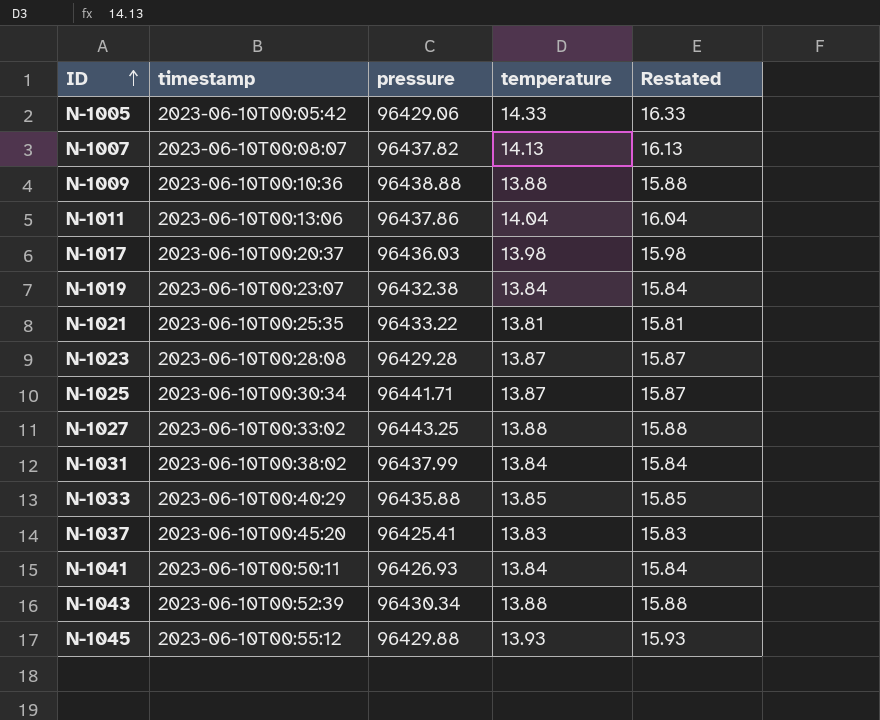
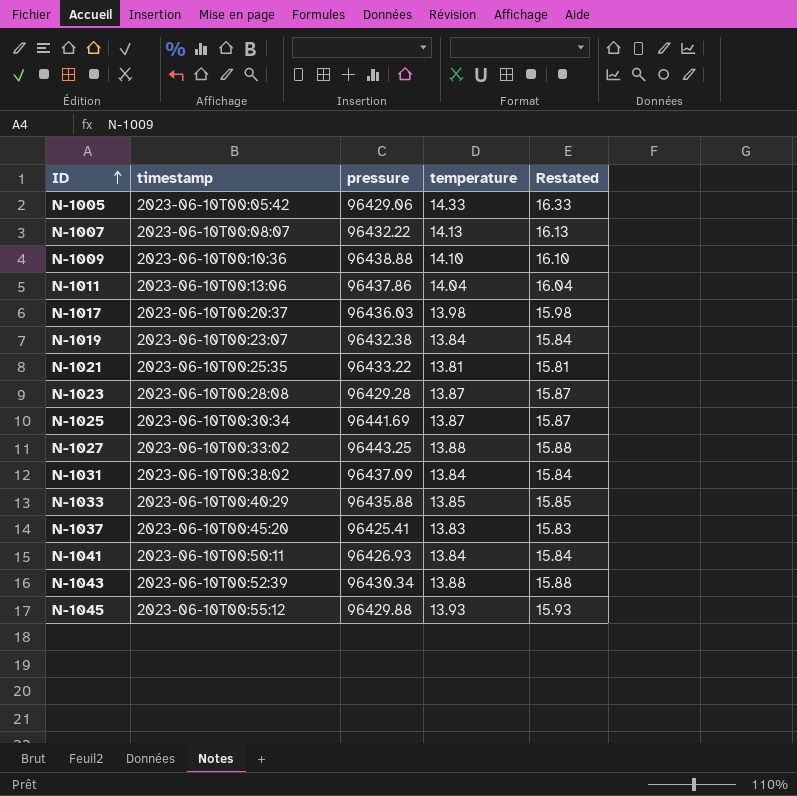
N-1007 | pressure: 96437.82 -> 96432.22
N-1009 | temperature: 13.88 -> 14.10
N-1009 | Restated: 15.88 -> 16.10
N-1025 | pressure: 96441.71 -> 96441.69
N-1031 | pressure: 96437.99 -> 96437.09

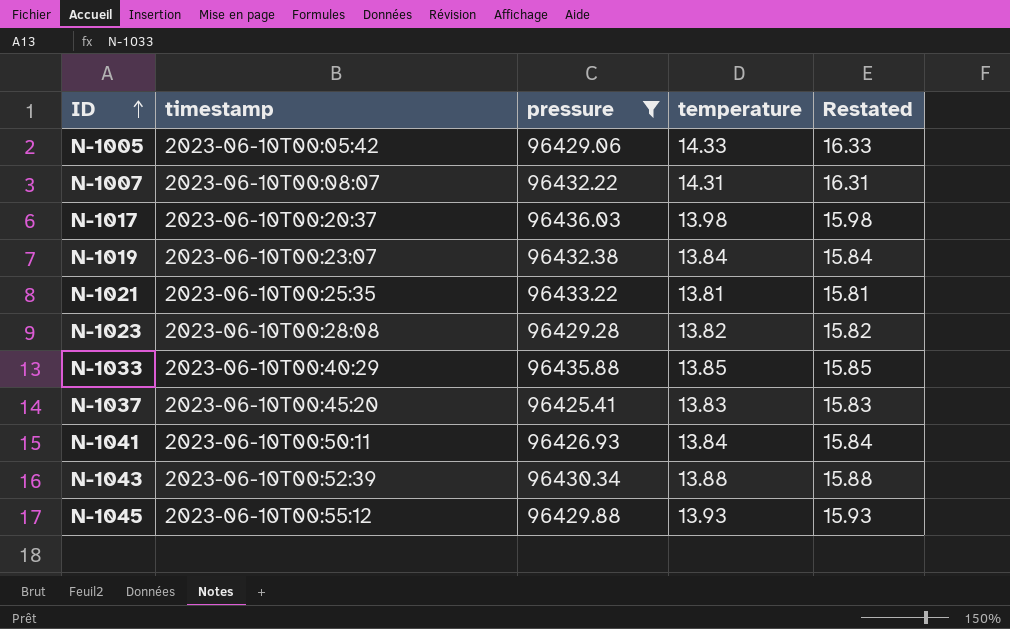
filter: none -> pressure <= 96436.03
N-1007 | temperature: 14.13 -> 14.31
N-1007 | Restated: 16.13 -> 16.31
N-1023 | temperature: 13.87 -> 13.82
N-1023 | Restated: 15.87 -> 15.82

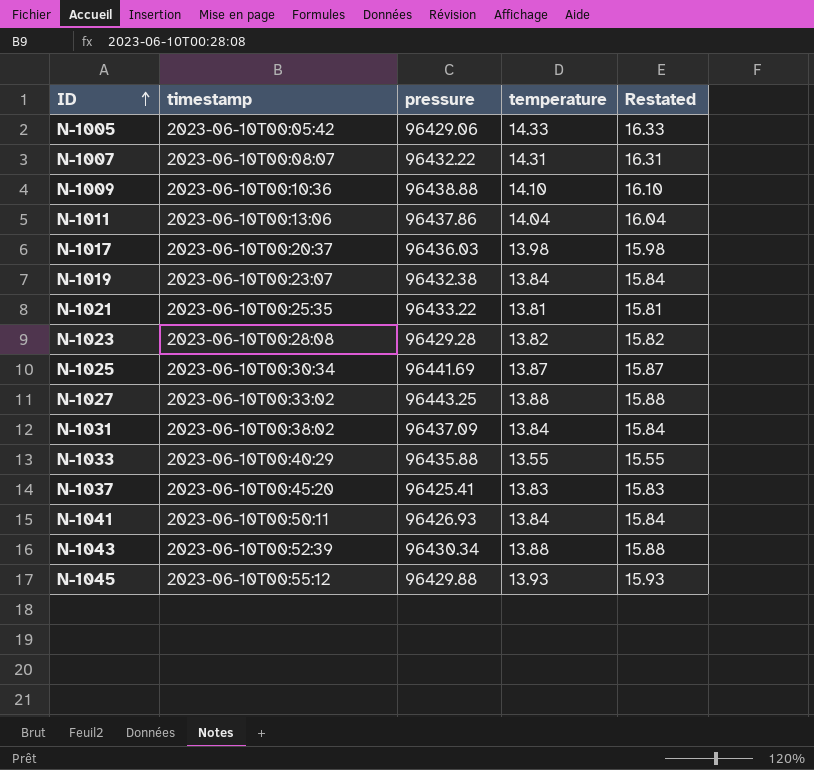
filter: pressure <= 96436.03 -> none
N-1033 | temperature: 13.85 -> 13.55
N-1033 | Restated: 15.85 -> 15.55

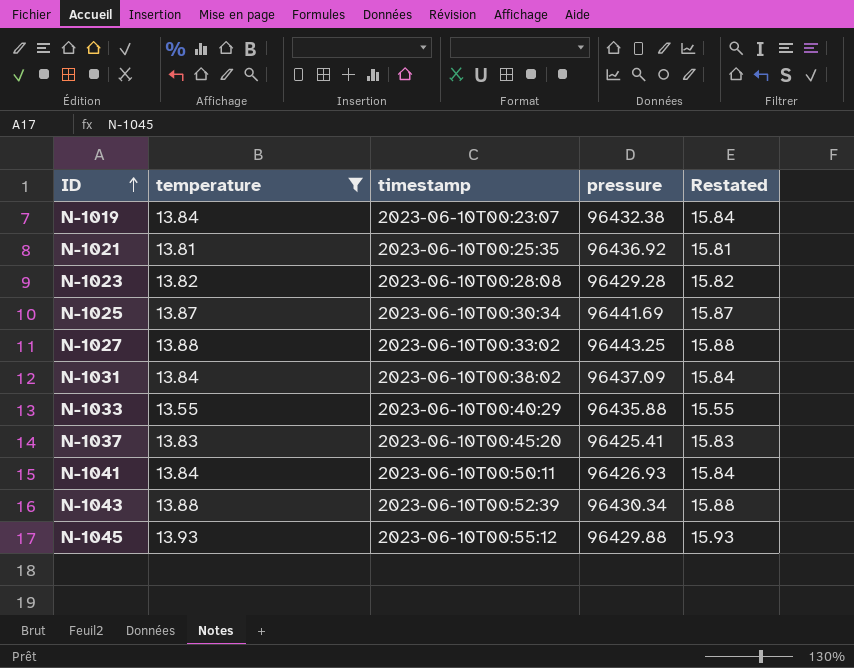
filter: none -> temperature <= 13.93
column temperature | position: 4 -> 2
N-1021 | pressure: 96433.22 -> 96436.92

